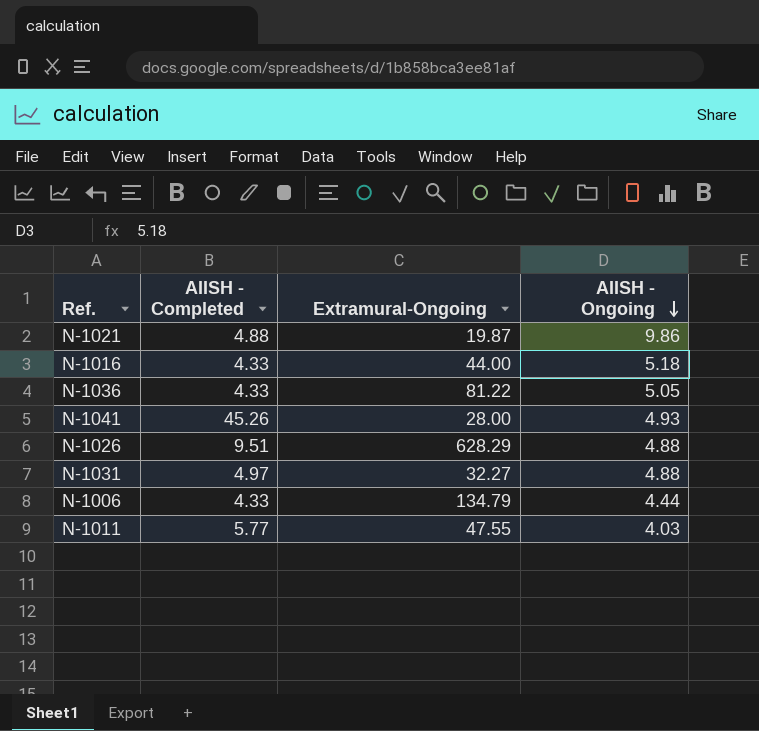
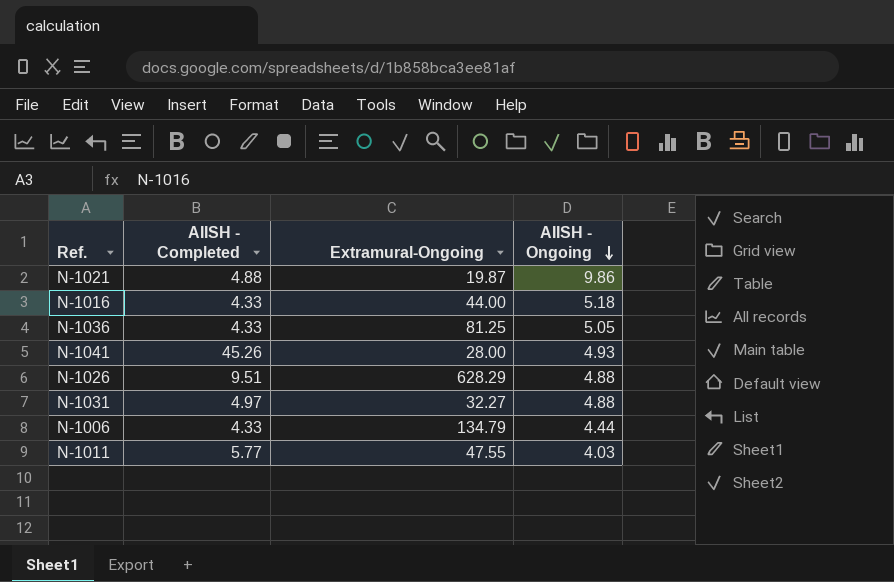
N-1036 | Extramural-Ongoing: 81.22 -> 81.25

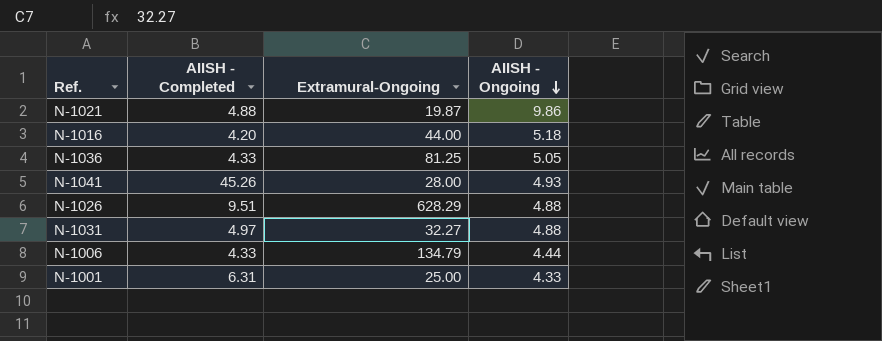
row N-1011: 5.77 | 47.55 | 4.03 -> none
N-1016 | AIISH - Completed: 4.33 -> 4.20
row N-1001: none -> 6.31 | 25.00 | 4.33

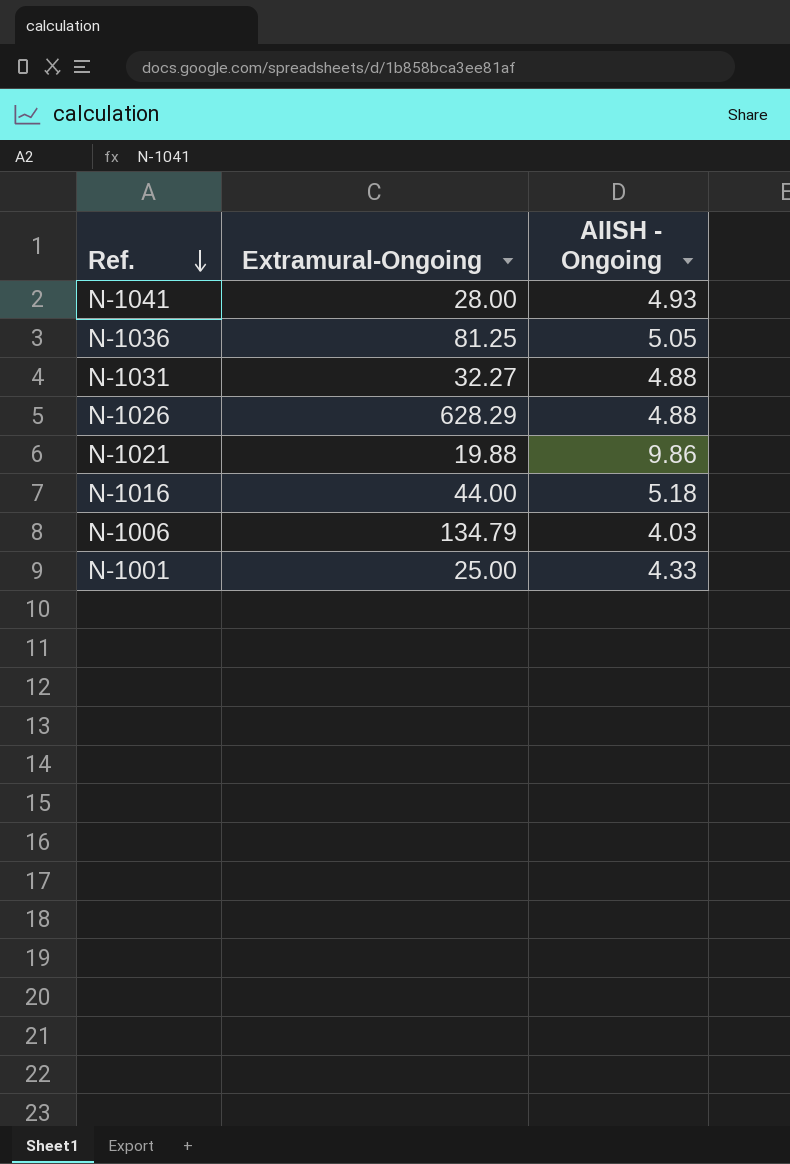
row order: AIISH - Ongoing descending -> Ref. descending
column AIISH - Completed | position: 2 -> none
N-1021 | Extramural-Ongoing: 19.87 -> 19.88
N-1006 | AIISH - Ongoing: 4.44 -> 4.03

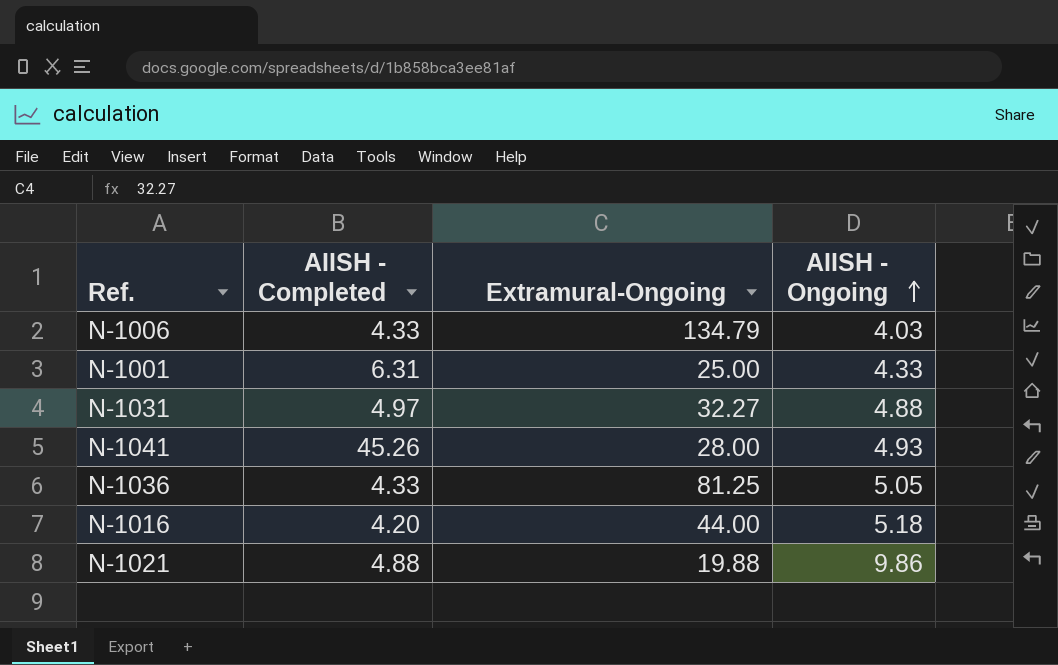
row order: Ref. descending -> AIISH - Ongoing ascending
column AIISH - Completed | position: none -> 2
row N-1026: 628.29 | 4.88 -> none

